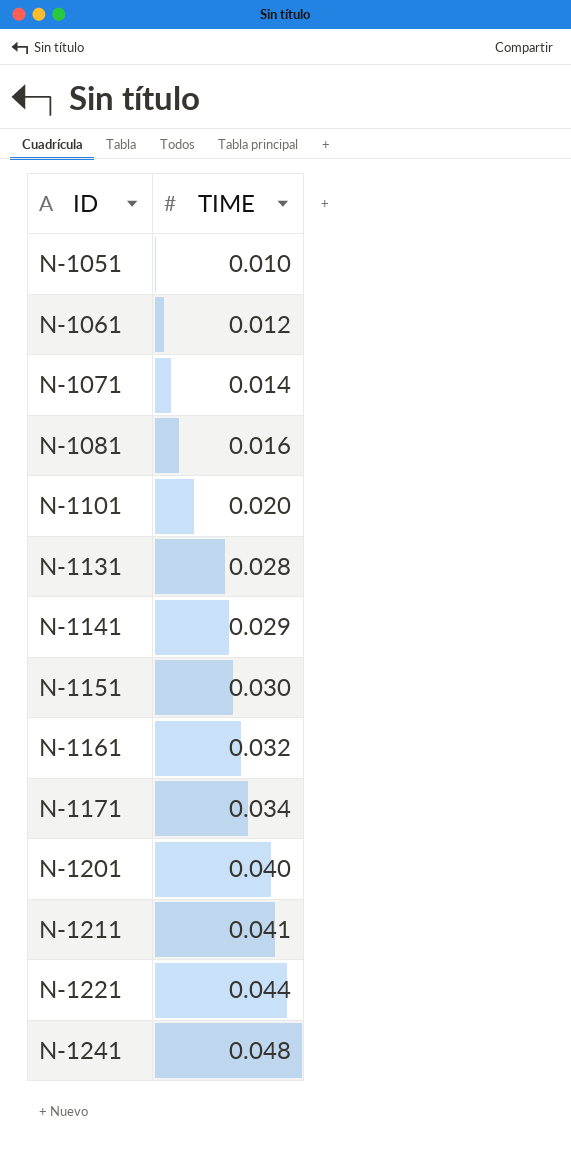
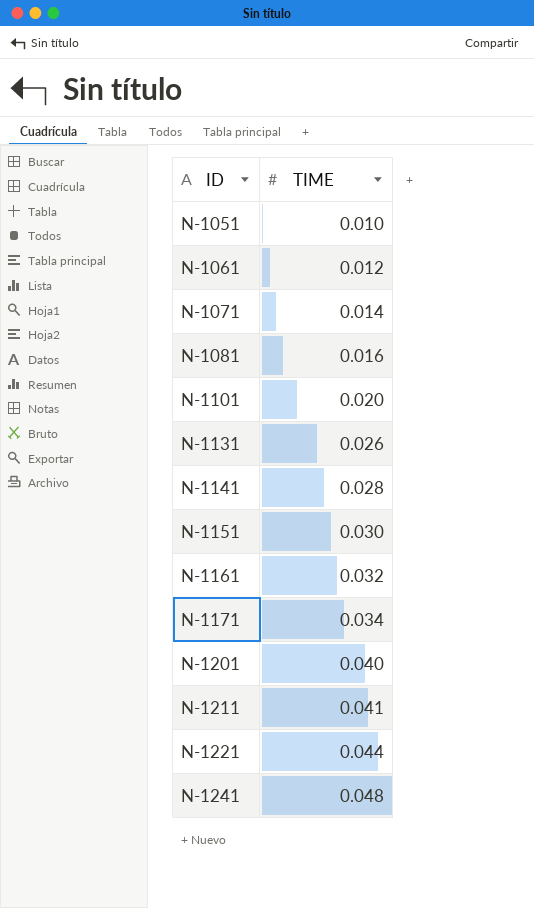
N-1131 | TIME: 0.028 -> 0.026
N-1141 | TIME: 0.029 -> 0.028

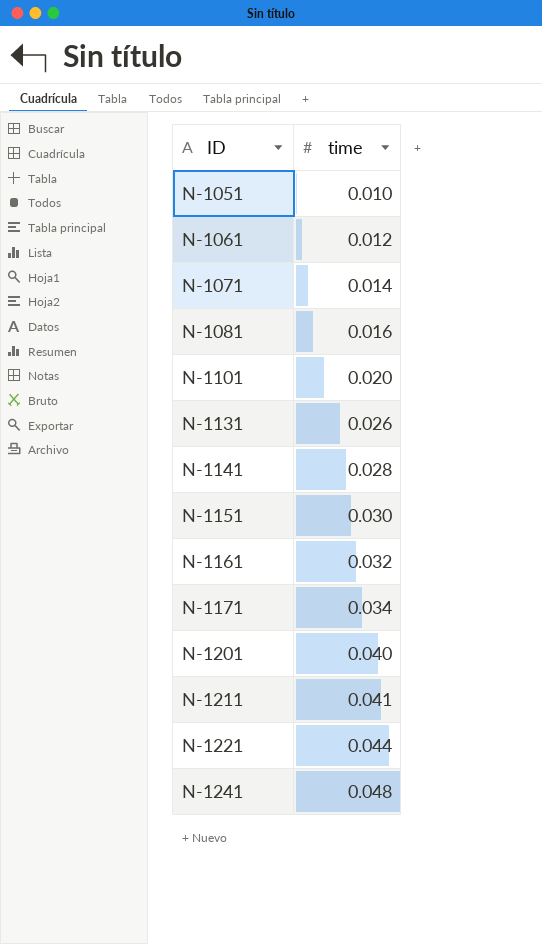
column name: TIME -> time

